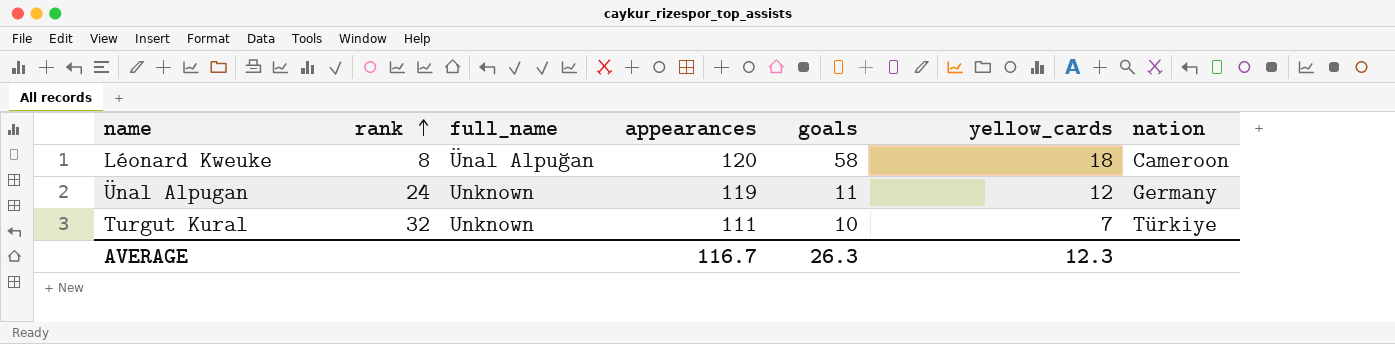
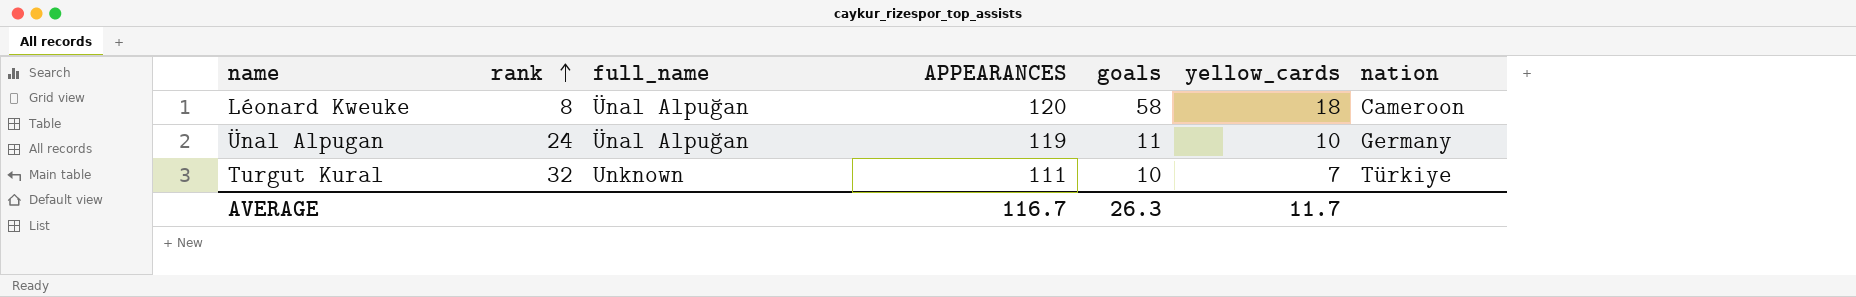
column name: appearances -> APPEARANCES
Ünal Alpugan | full_name: Unknown -> Ünal Alpuğan
Ünal Alpugan | yellow_cards: 12 -> 10
AVERAGE | yellow_cards: 12.3 -> 11.7

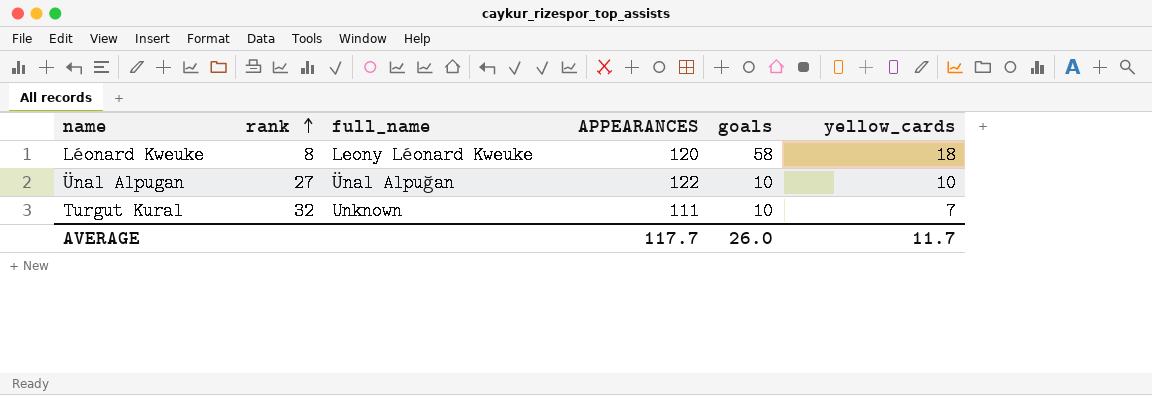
column nation | position: 7 -> none
Léonard Kweuke | full_name: Ünal Alpuğan -> Leony Léonard Kweuke
Ünal Alpugan | rank: 24 -> 27
Ünal Alpugan | APPEARANCES: 119 -> 122
Ünal Alpugan | goals: 11 -> 10
AVERAGE | APPEARANCES: 116.7 -> 117.7
AVERAGE | goals: 26.3 -> 26.0

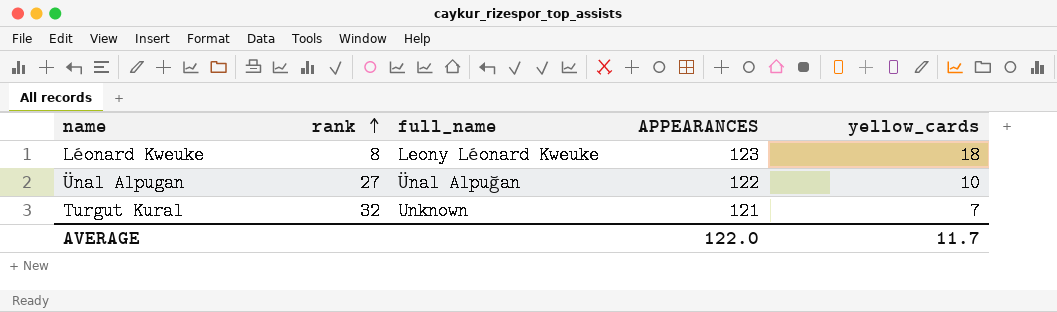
column goals | position: 5 -> none
Léonard Kweuke | APPEARANCES: 120 -> 123
Turgut Kural | APPEARANCES: 111 -> 121
AVERAGE | APPEARANCES: 117.7 -> 122.0

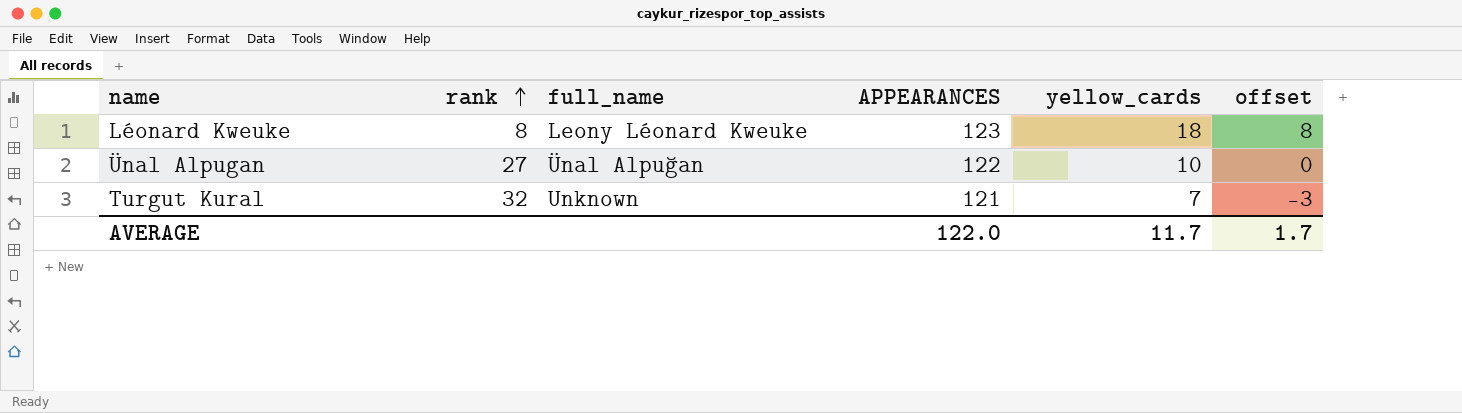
column offset | formula: none -> [yellow_cards] - 10

